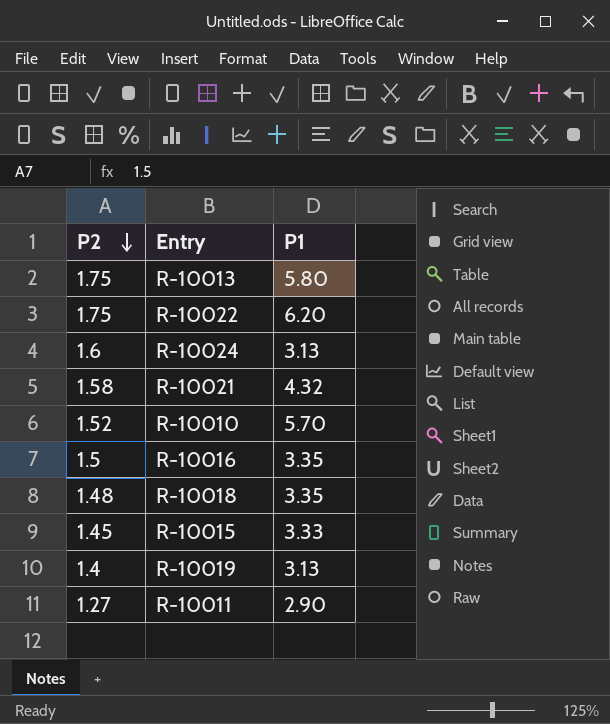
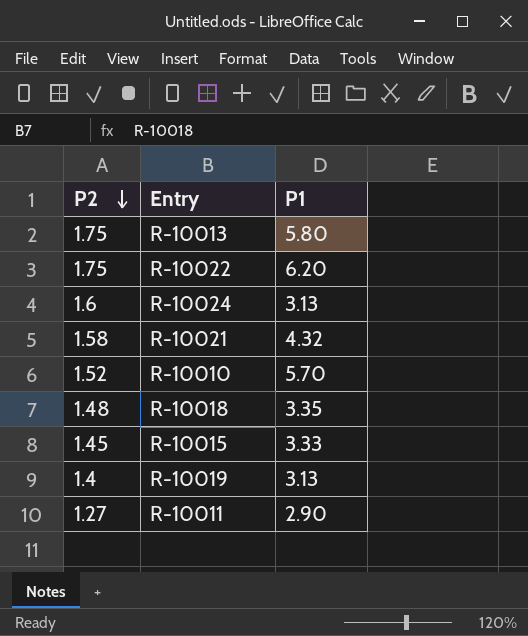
row R-10016: 1.5 | 3.35 -> none

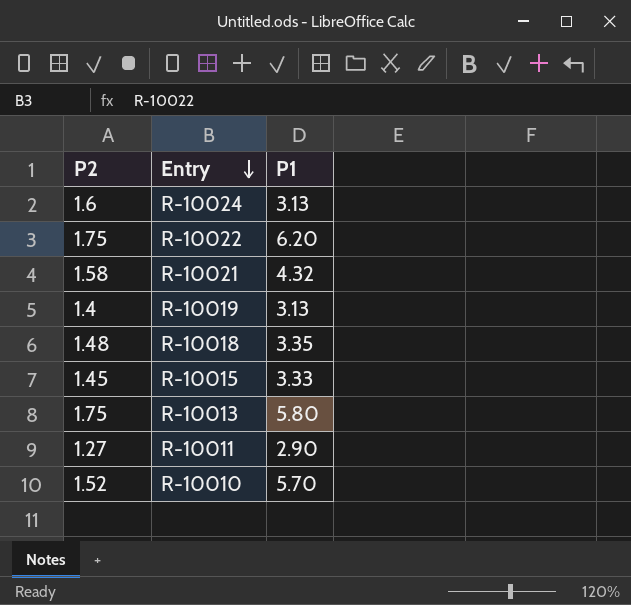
row order: P2 descending -> Entry descending

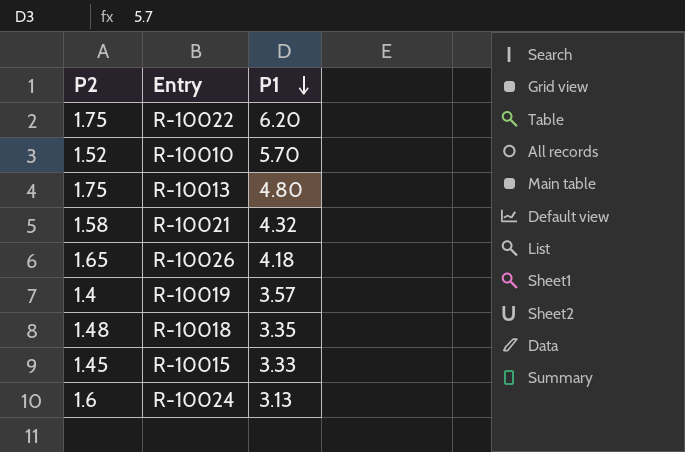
row order: Entry descending -> P1 descending
row R-10011: 1.27 | 2.90 -> none
R-10013 | P1: 5.80 -> 4.80
row R-10026: none -> 1.65 | 4.18
R-10019 | P1: 3.13 -> 3.57

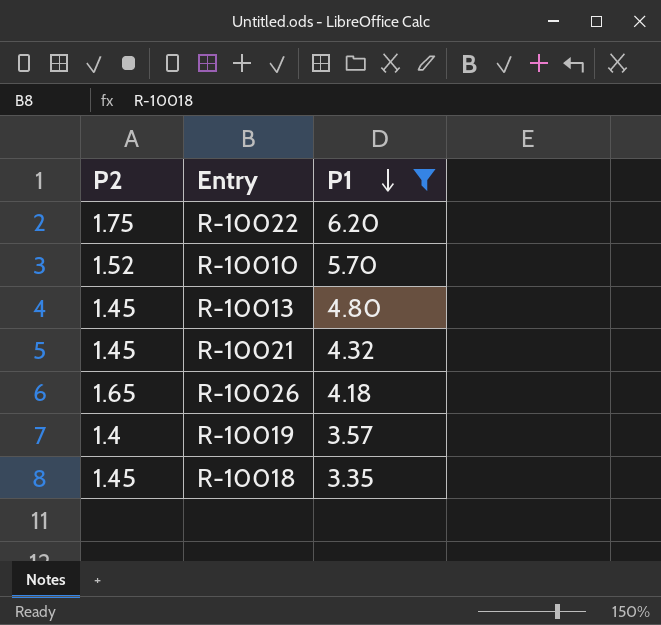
filter: none -> P1 >= 3.35
R-10013 | P2: 1.75 -> 1.45
R-10021 | P2: 1.58 -> 1.45
R-10018 | P2: 1.48 -> 1.45

